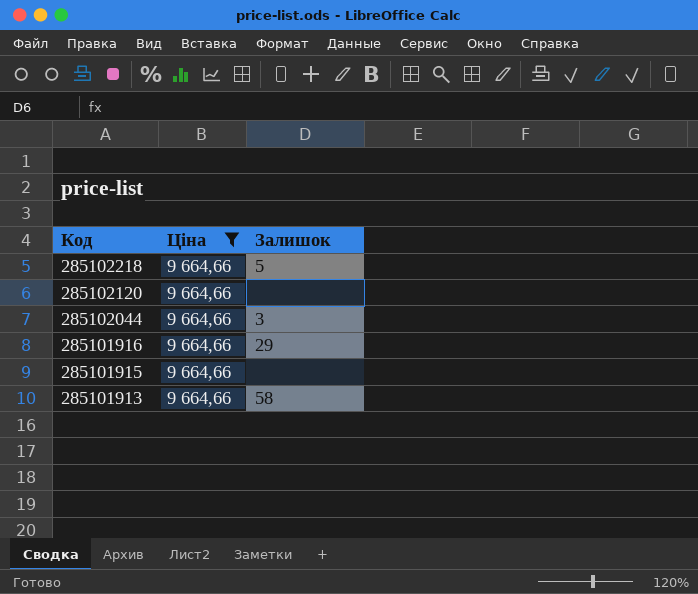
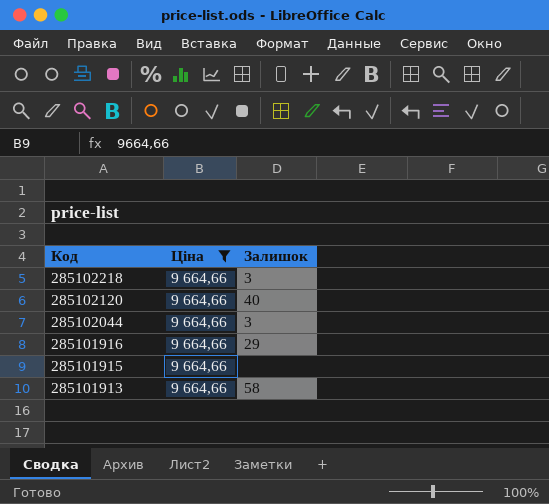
285102218 | Залишок: 5 -> 3
285102120 | Залишок: none -> 40

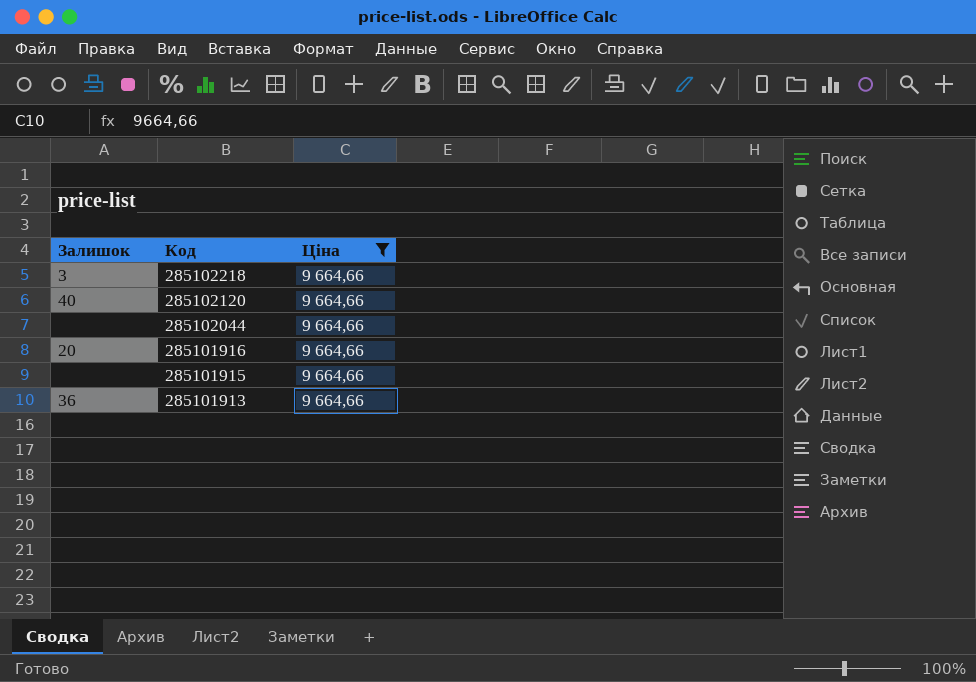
column Залишок | position: 3 -> 1
285102044 | Залишок: 3 -> none
285101916 | Залишок: 29 -> 20
285101913 | Залишок: 58 -> 36

